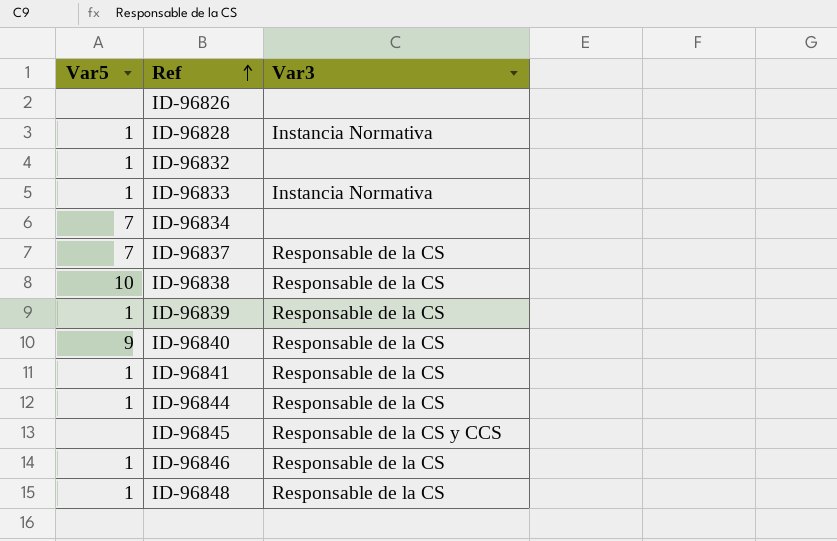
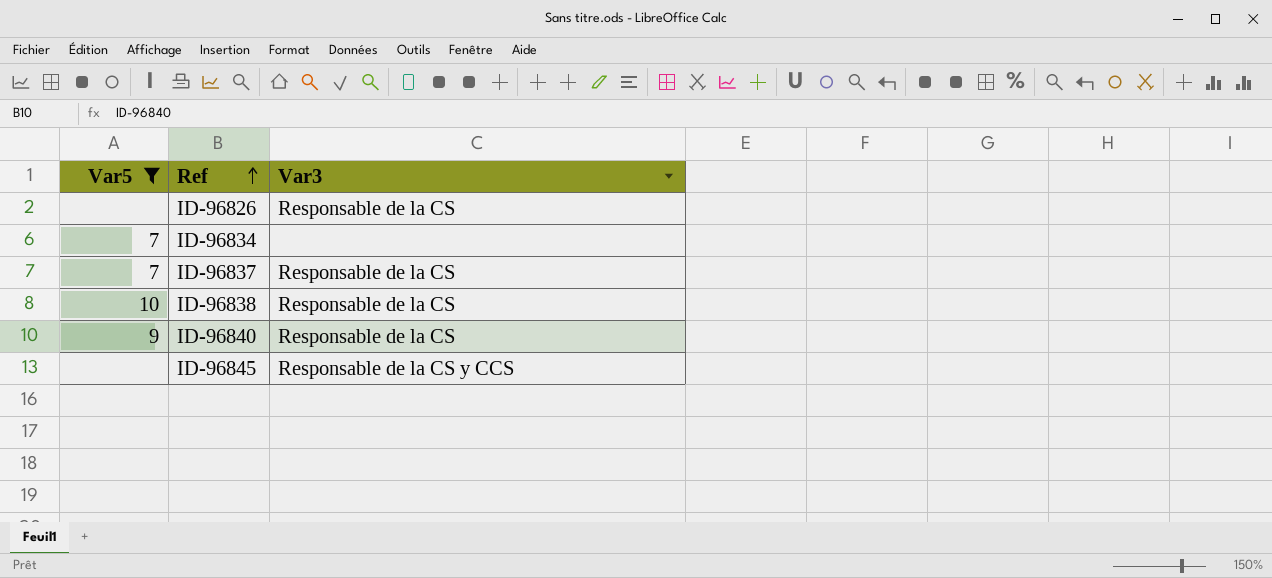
filter: none -> Var5 != 1
ID-96826 | Var3: none -> Responsable de la CS

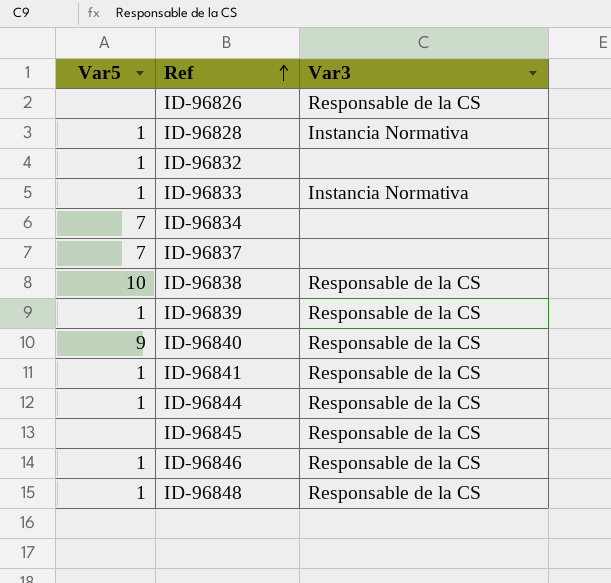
filter: Var5 != 1 -> none
ID-96837 | Var3: Responsable de la CS -> none
ID-96845 | Var3: Responsable de la CS y CCS -> Responsable de la CS

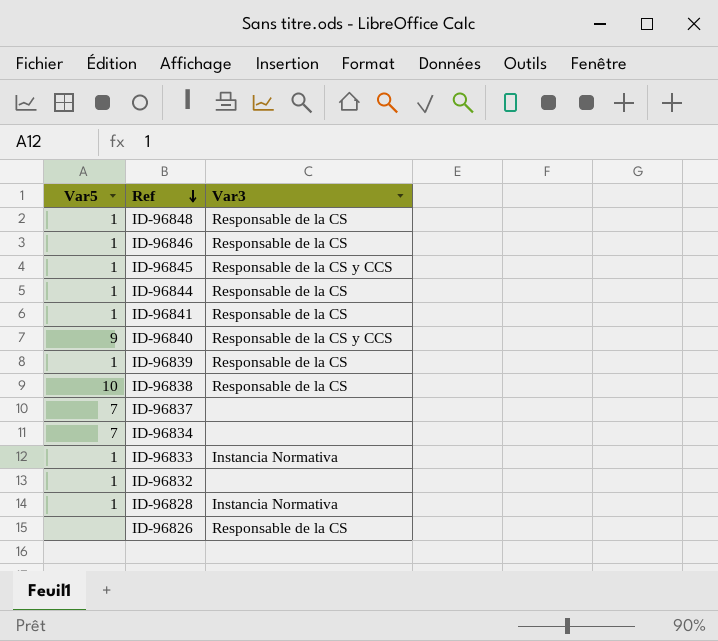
row order: Ref ascending -> Ref descending
ID-96845 | Var5: none -> 1
ID-96845 | Var3: Responsable de la CS -> Responsable de la CS y CCS
ID-96840 | Var3: Responsable de la CS -> Responsable de la CS y CCS

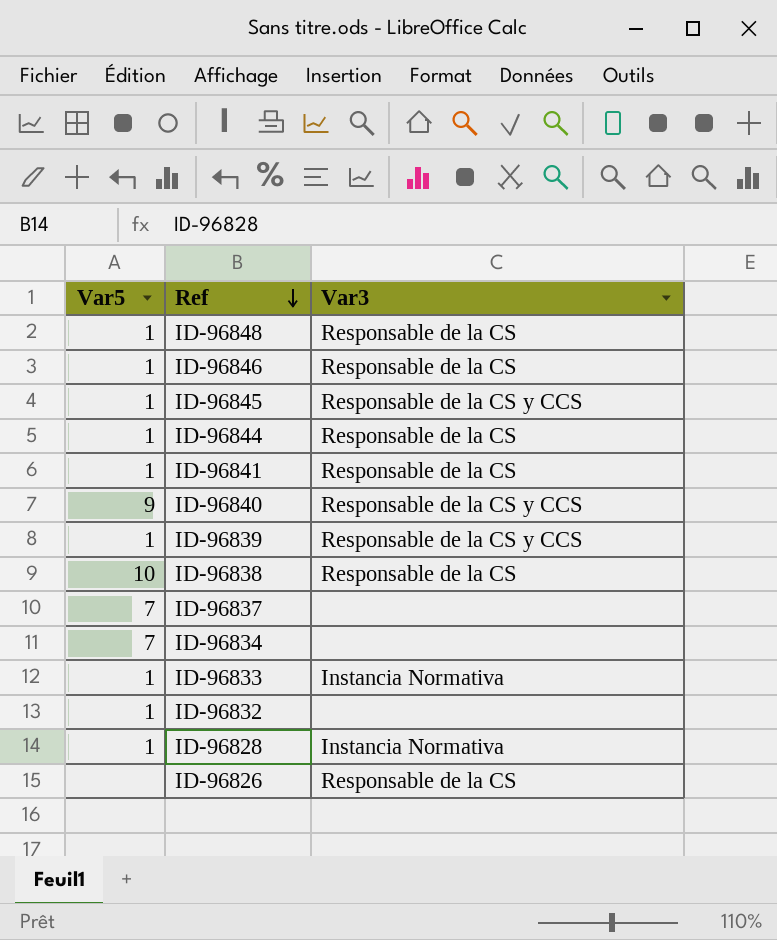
ID-96839 | Var3: Responsable de la CS -> Responsable de la CS y CCS

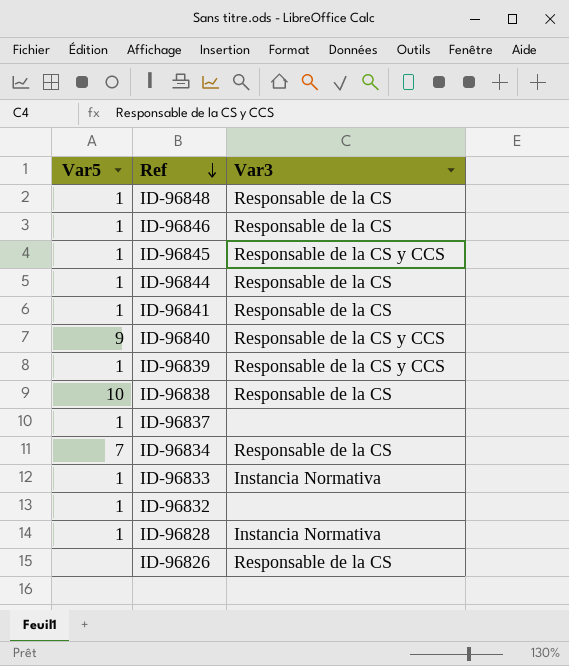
ID-96837 | Var5: 7 -> 1
ID-96834 | Var3: none -> Responsable de la CS

